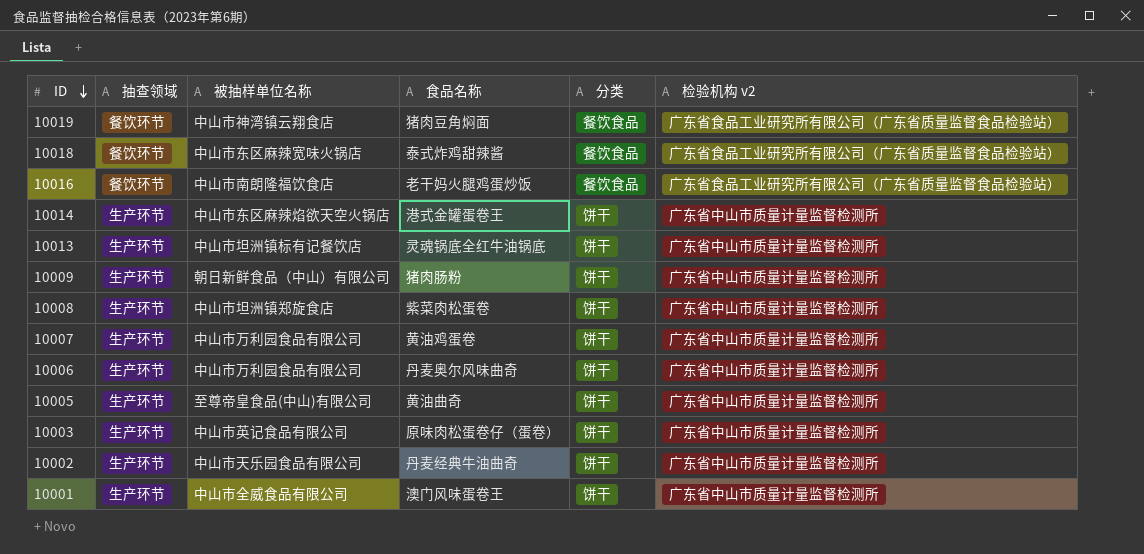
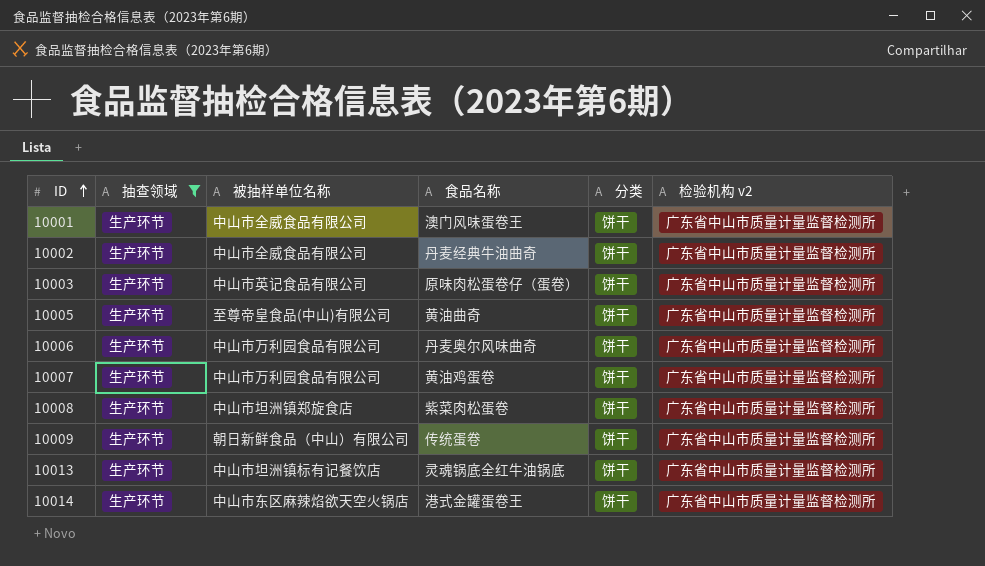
filter: none -> 抽查领域 = 生产环节
row order: ID descending -> ID ascending
10002 | 被抽样单位名称: 中山市天乐园食品有限公司 -> 中山市全威食品有限公司
10009 | 食品名称: 猪肉肠粉 -> 传统蛋卷

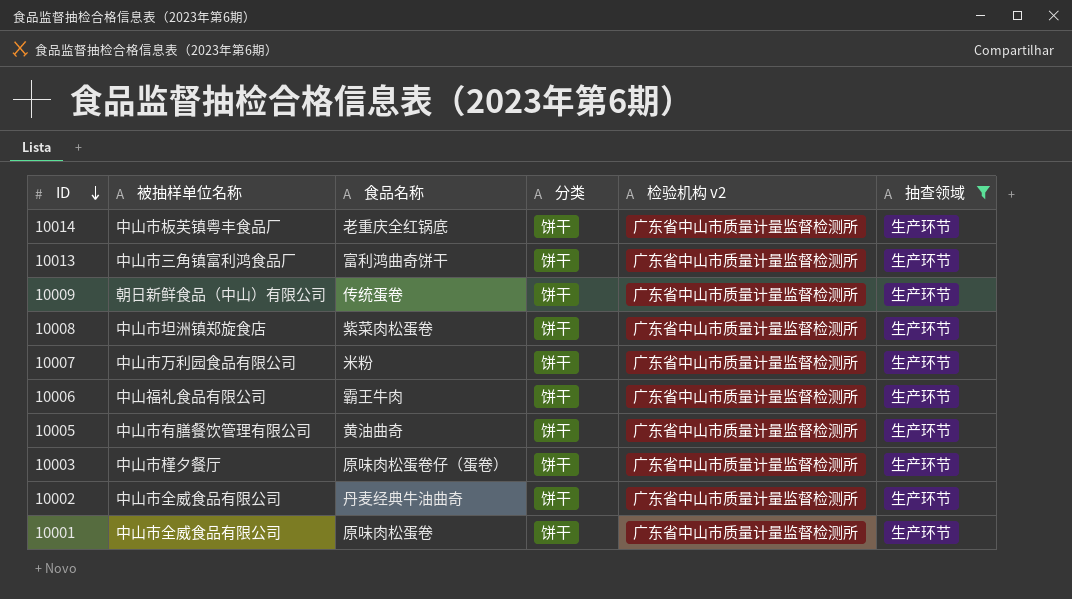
row order: ID ascending -> ID descending
column 抽查领域 | position: 2 -> 6
10014 | 被抽样单位名称: 中山市东区麻辣焰欲天空火锅店 -> 中山市板芙镇粤丰食品厂
10014 | 食品名称: 港式金罐蛋卷王 -> 老重庆全红锅底
10013 | 被抽样单位名称: 中山市坦洲镇标有记餐饮店 -> 中山市三角镇富利鸿食品厂
10013 | 食品名称: 灵魂锅底全红牛油锅底 -> 富利鸿曲奇饼干
10007 | 食品名称: 黄油鸡蛋卷 -> 米粉
10006 | 被抽样单位名称: 中山市万利园食品有限公司 -> 中山福礼食品有限公司
10006 | 食品名称: 丹麦奥尔风味曲奇 -> 霸王牛肉
10005 | 被抽样单位名称: 至尊帝皇食品(中山)有限公司 -> 中山市有膳餐饮管理有限公司
10003 | 被抽样单位名称: 中山市英记食品有限公司 -> 中山市槿夕餐厅
10001 | 食品名称: 澳门风味蛋卷王 -> 原味肉松蛋卷

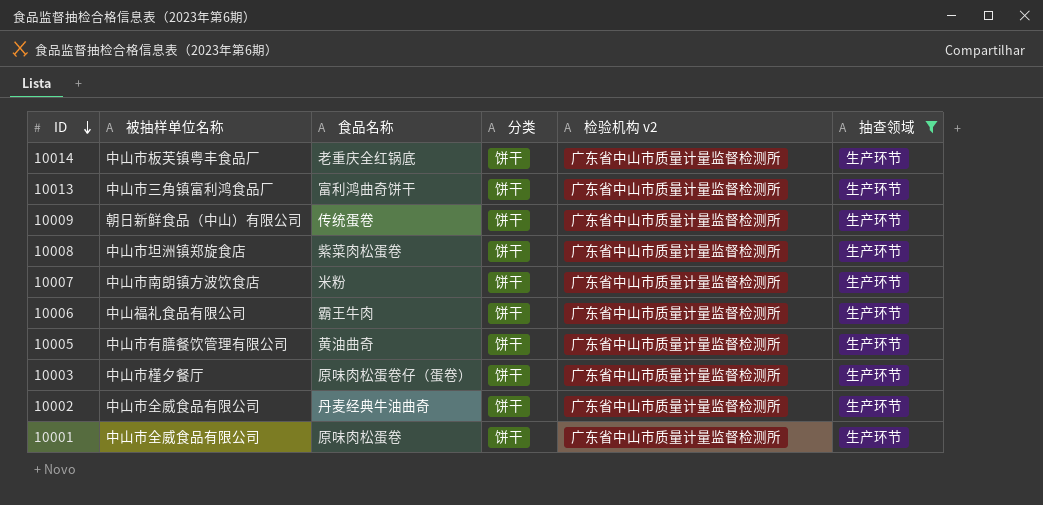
10007 | 被抽样单位名称: 中山市万利园食品有限公司 -> 中山市南朗镇方波饮食店

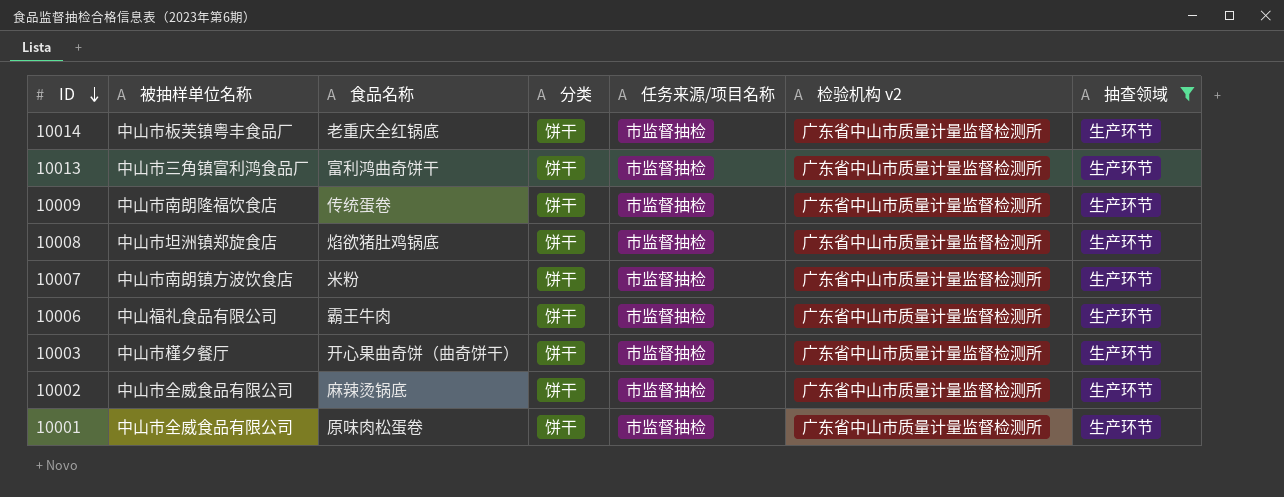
column 任务来源/项目名称 | position: none -> 5
row 10005: 中山市有膳餐饮管理有限公司 | 黄油曲奇 | 饼干 | 广东省中山市质量计量监督检测所 | 生产环节 -> none
10009 | 被抽样单位名称: 朝日新鲜食品（中山）有限公司 -> 中山市南朗隆福饮食店
10008 | 食品名称: 紫菜肉松蛋卷 -> 焰欲猪肚鸡锅底
10003 | 食品名称: 原味肉松蛋卷仔（蛋卷） -> 开心果曲奇饼（曲奇饼干）
10002 | 食品名称: 丹麦经典牛油曲奇 -> 麻辣烫锅底

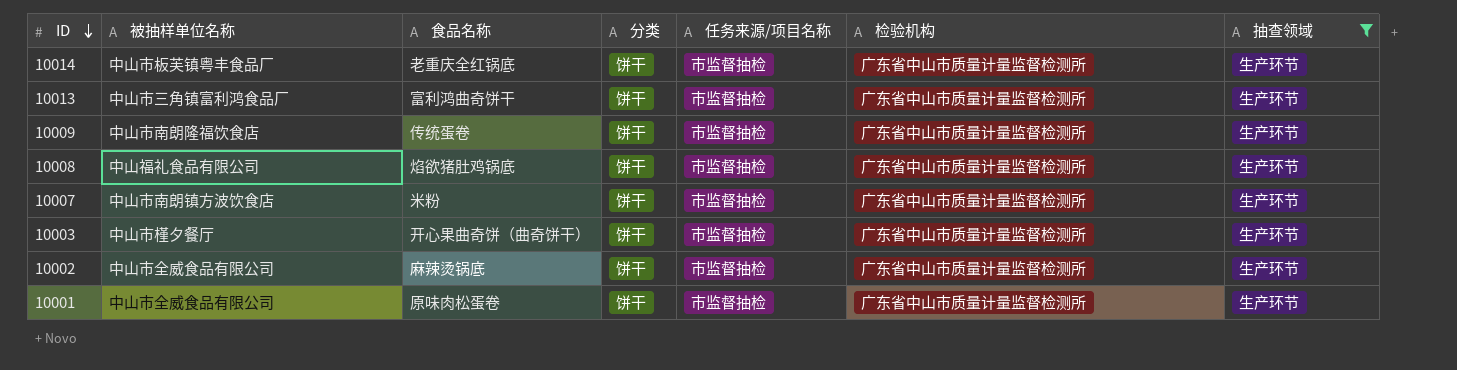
column name: 检验机构 v2 -> 检验机构
row 10006: 中山福礼食品有限公司 | 霸王牛肉 | 饼干 | 市监督抽检 | 广东省中山市质量计量监督检测所 | 生产环节 -> none
10008 | 被抽样单位名称: 中山市坦洲镇郑旋食店 -> 中山福礼食品有限公司

